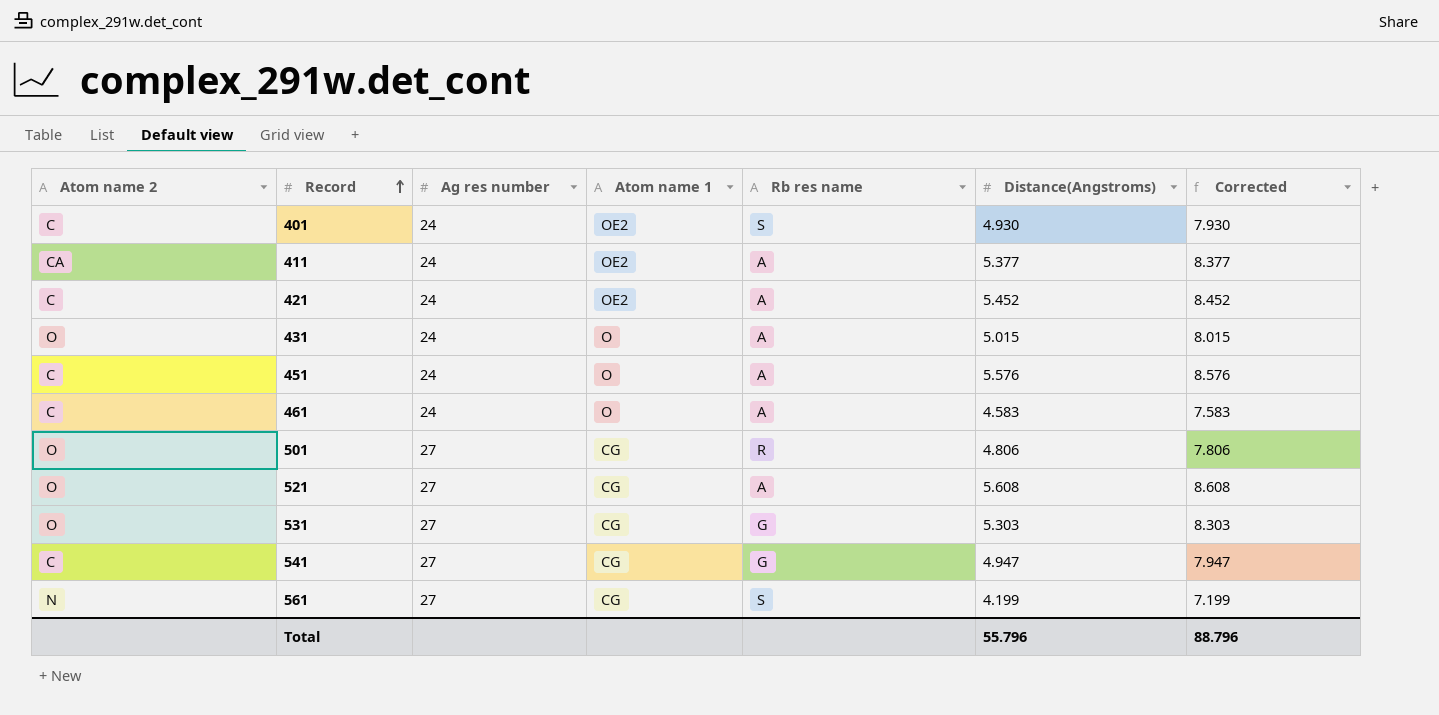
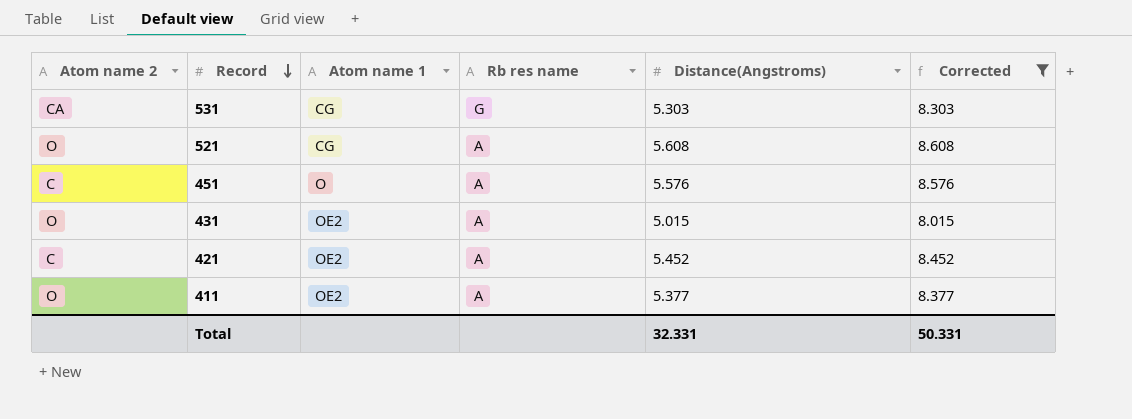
filter: none -> Corrected >= 8.015
row order: Record ascending -> Record descending
column Ag res number | position: 3 -> none
531 | Atom name 2: O -> CA
431 | Atom name 1: O -> OE2
411 | Atom name 2: CA -> O
Total | Distance(Angstroms): 55.796 -> 32.331
Total | Corrected: 88.796 -> 50.331

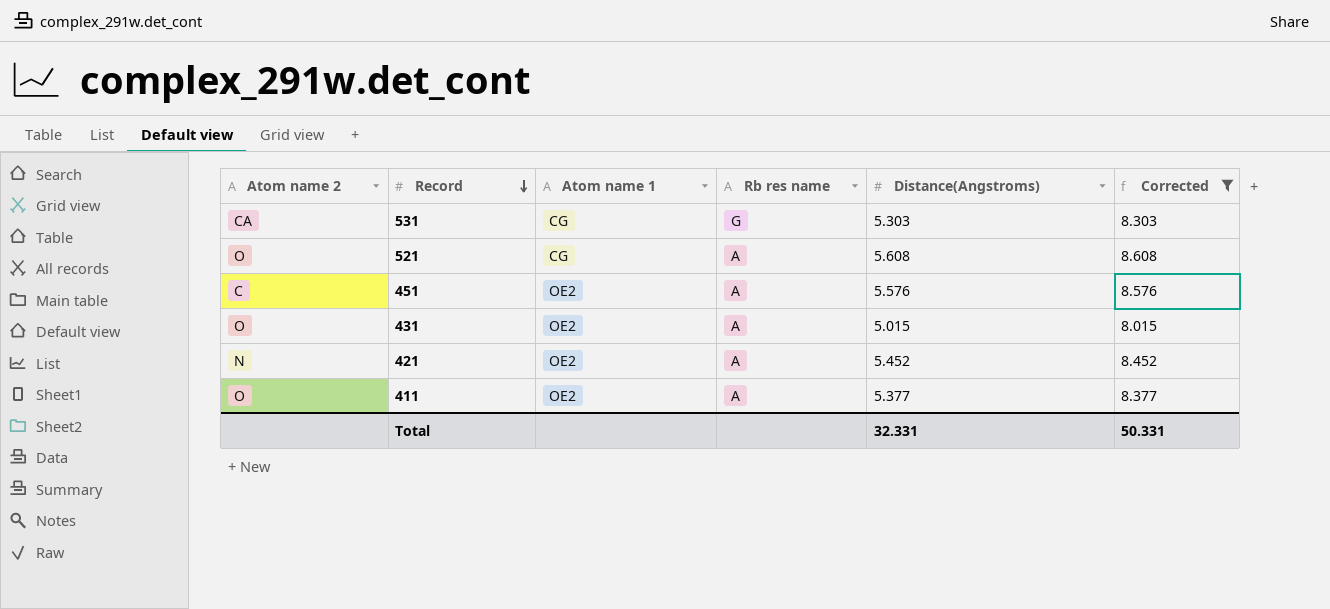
451 | Atom name 1: O -> OE2
421 | Atom name 2: C -> N

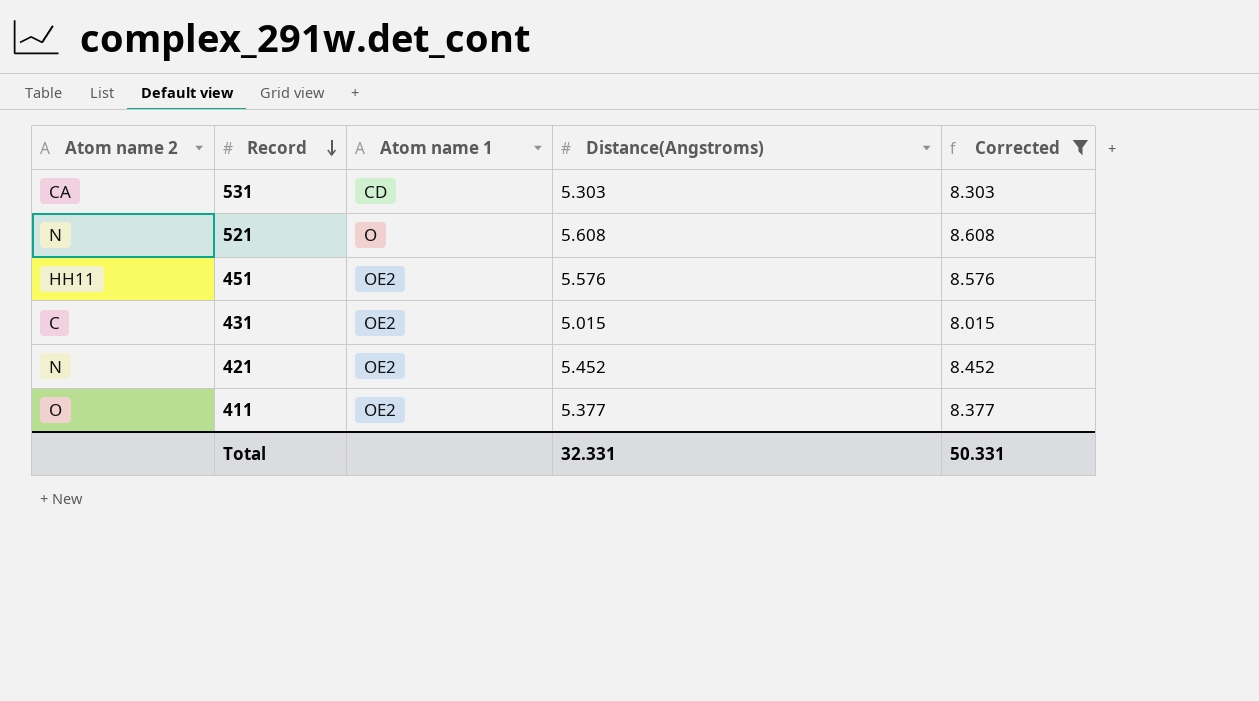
column Rb res name | position: 4 -> none
531 | Atom name 1: CG -> CD
521 | Atom name 2: O -> N
521 | Atom name 1: CG -> O
451 | Atom name 2: C -> HH11
431 | Atom name 2: O -> C

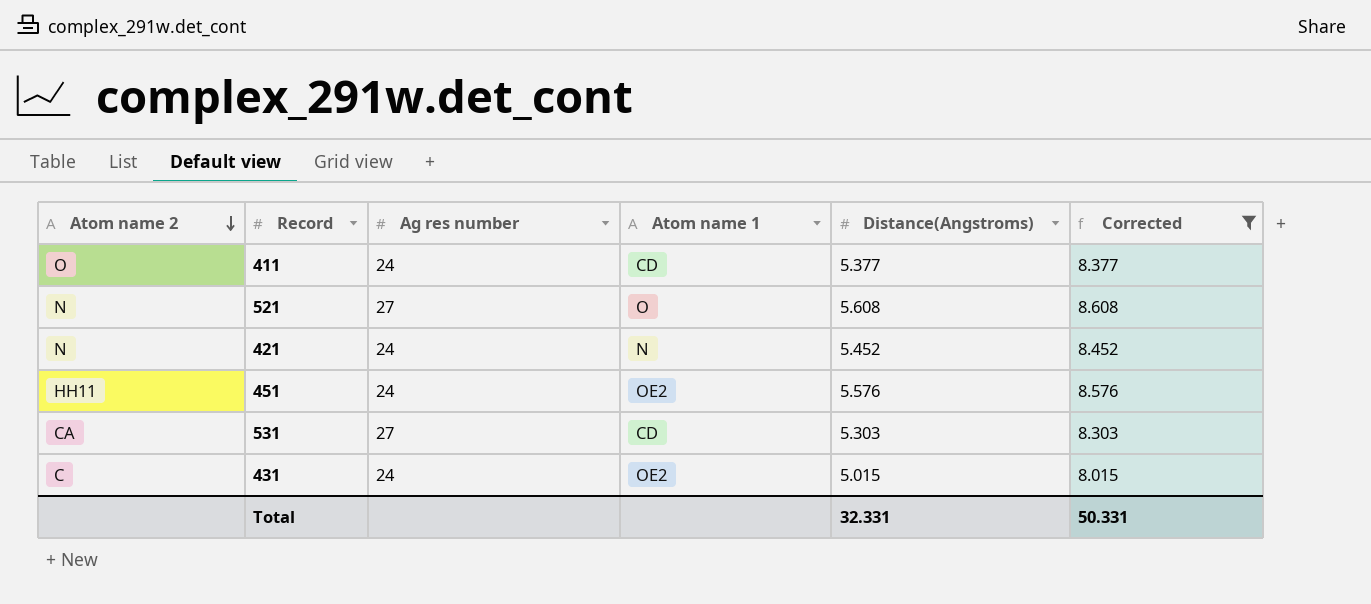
row order: Record descending -> Atom name 2 descending
column Ag res number | position: none -> 3
411 | Atom name 1: OE2 -> CD
421 | Atom name 1: OE2 -> N

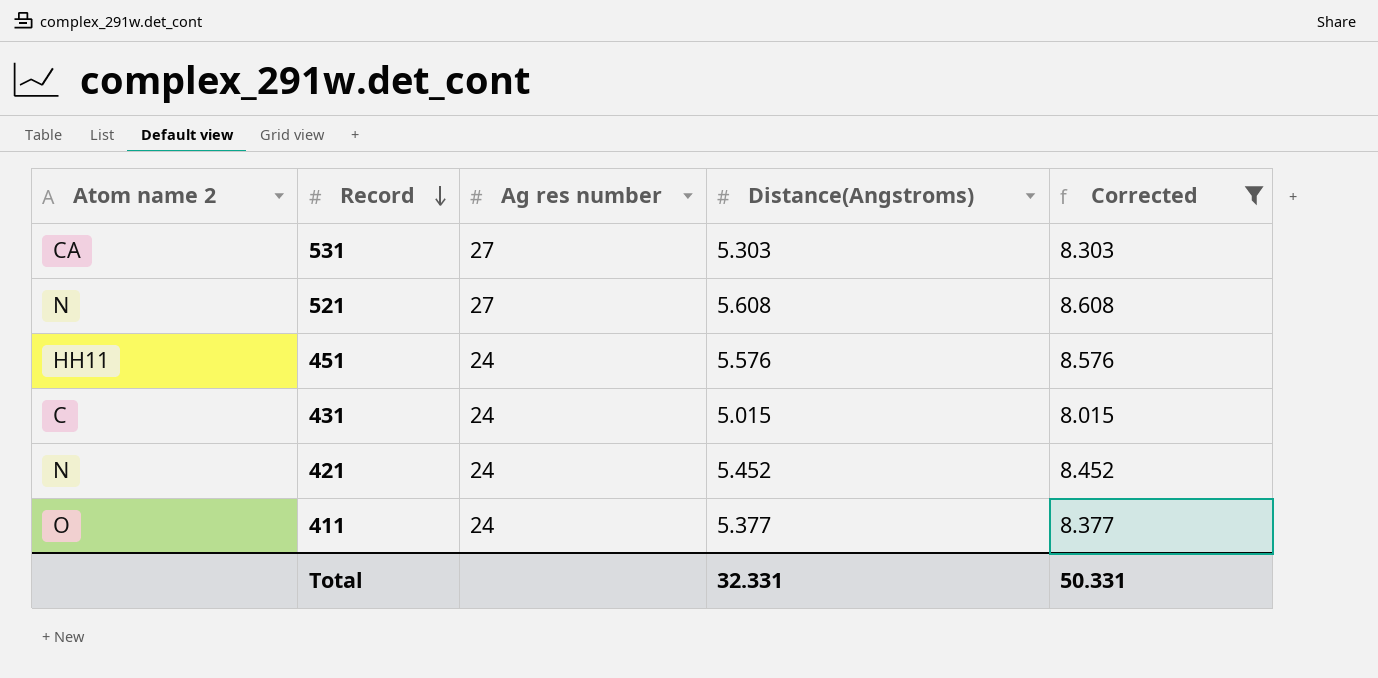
row order: Atom name 2 descending -> Record descending
column Atom name 1 | position: 4 -> none

